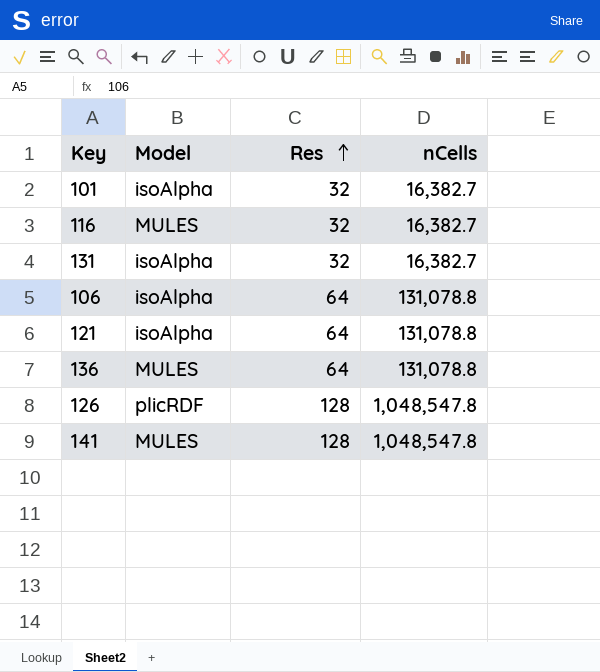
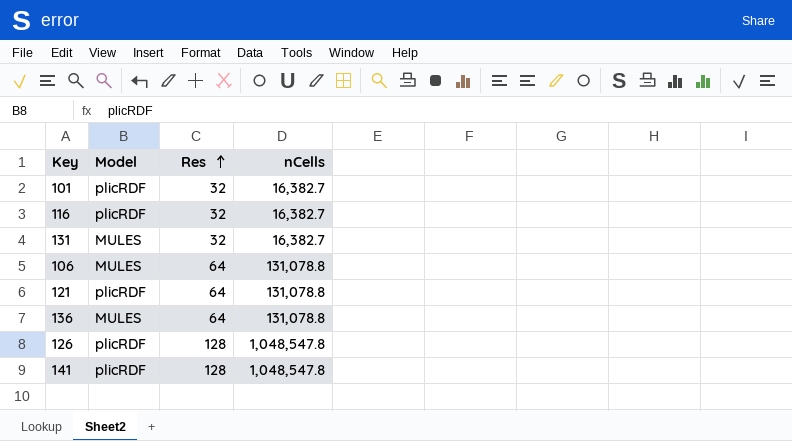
101 | Model: isoAlpha -> plicRDF
116 | Model: MULES -> plicRDF
131 | Model: isoAlpha -> MULES
106 | Model: isoAlpha -> MULES
121 | Model: isoAlpha -> plicRDF
141 | Model: MULES -> plicRDF

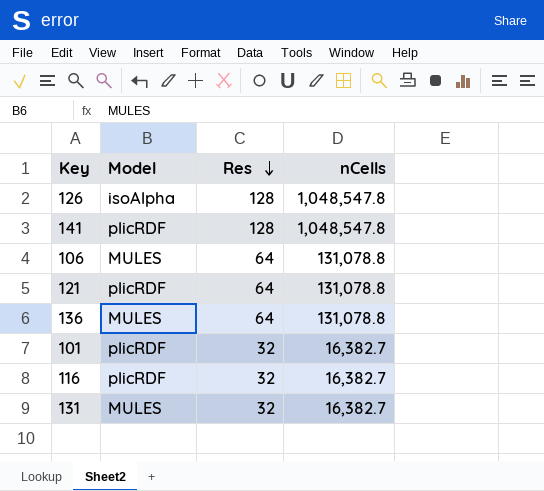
row order: Res ascending -> Res descending
126 | Model: plicRDF -> isoAlpha

